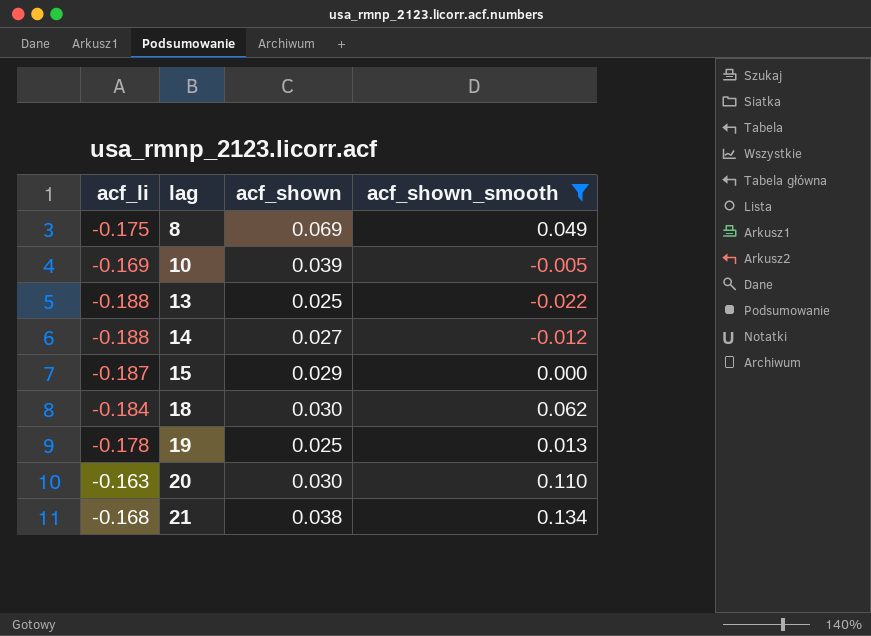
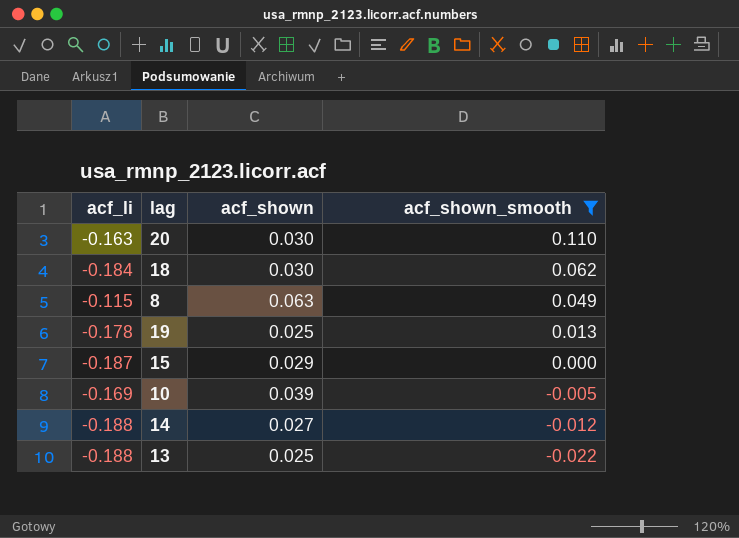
row order: lag ascending -> acf_shown_smooth descending
row 21: -0.168 | 0.038 | 0.134 -> none
8 | acf_li: -0.175 -> -0.115
8 | acf_shown: 0.069 -> 0.063

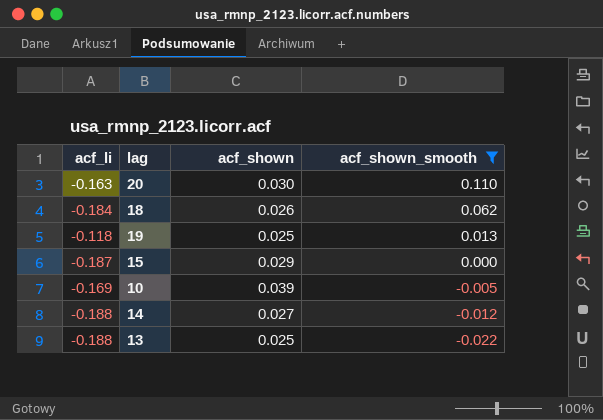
row 8: -0.115 | 0.063 | 0.049 -> none
18 | acf_shown: 0.030 -> 0.026
19 | acf_li: -0.178 -> -0.118

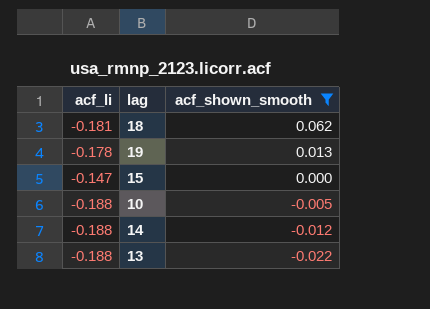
column acf_shown | position: 3 -> none
row 20: -0.163 | 0.030 | 0.110 -> none
18 | acf_li: -0.184 -> -0.181
19 | acf_li: -0.118 -> -0.178
15 | acf_li: -0.187 -> -0.147
10 | acf_li: -0.169 -> -0.188

